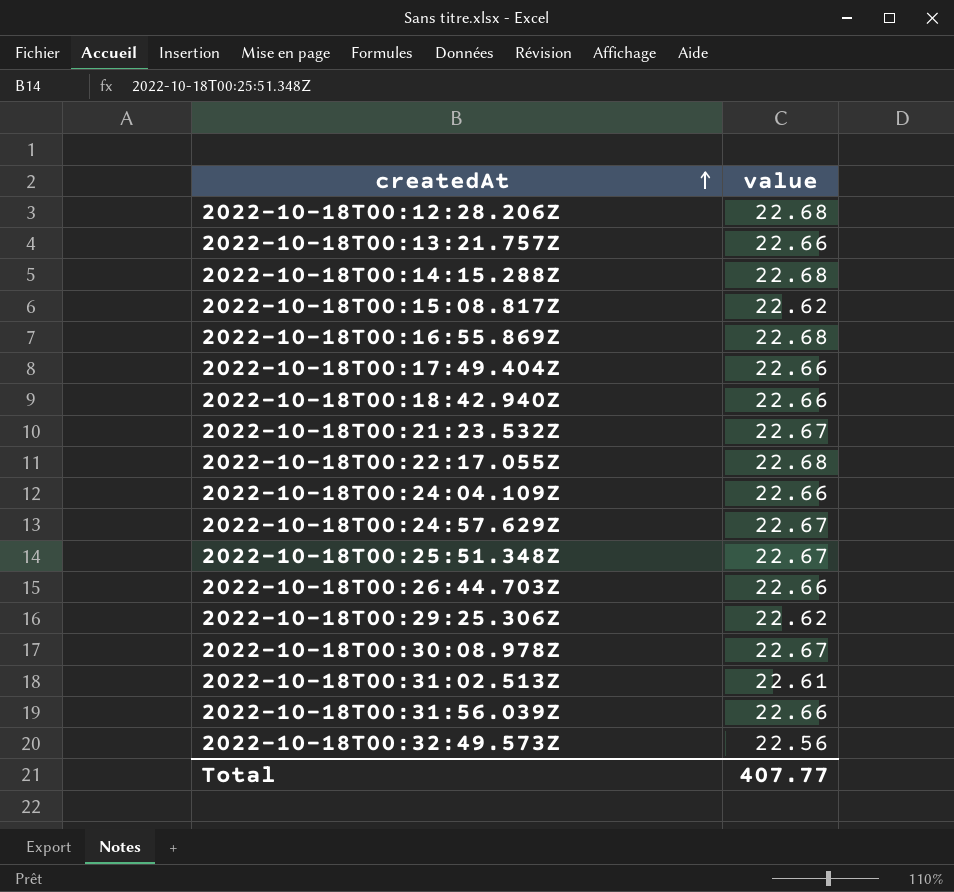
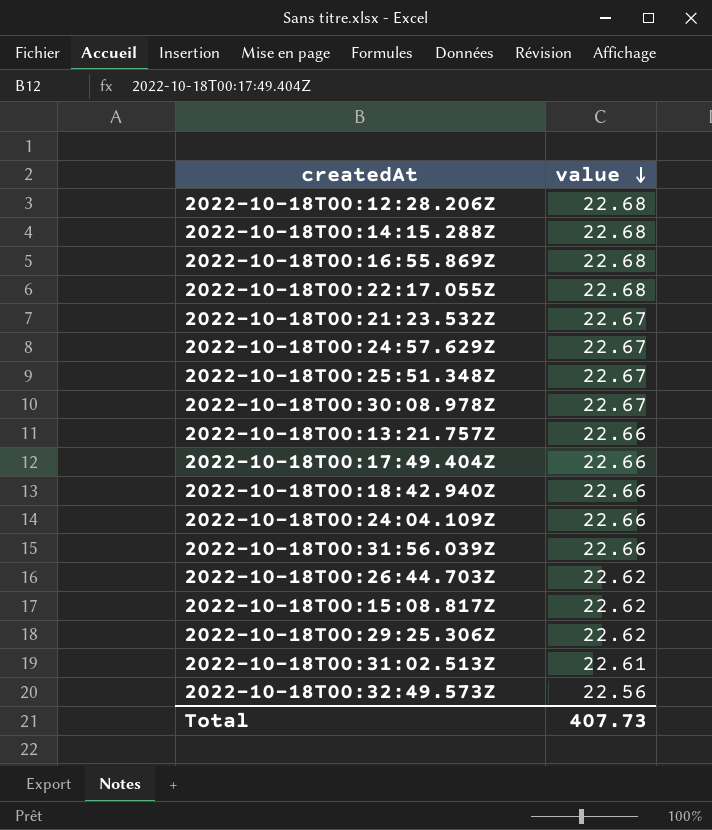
row order: createdAt ascending -> value descending
2022-10-18T00:26:44.703Z | value: 22.66 -> 22.62
Total | value: 407.77 -> 407.73

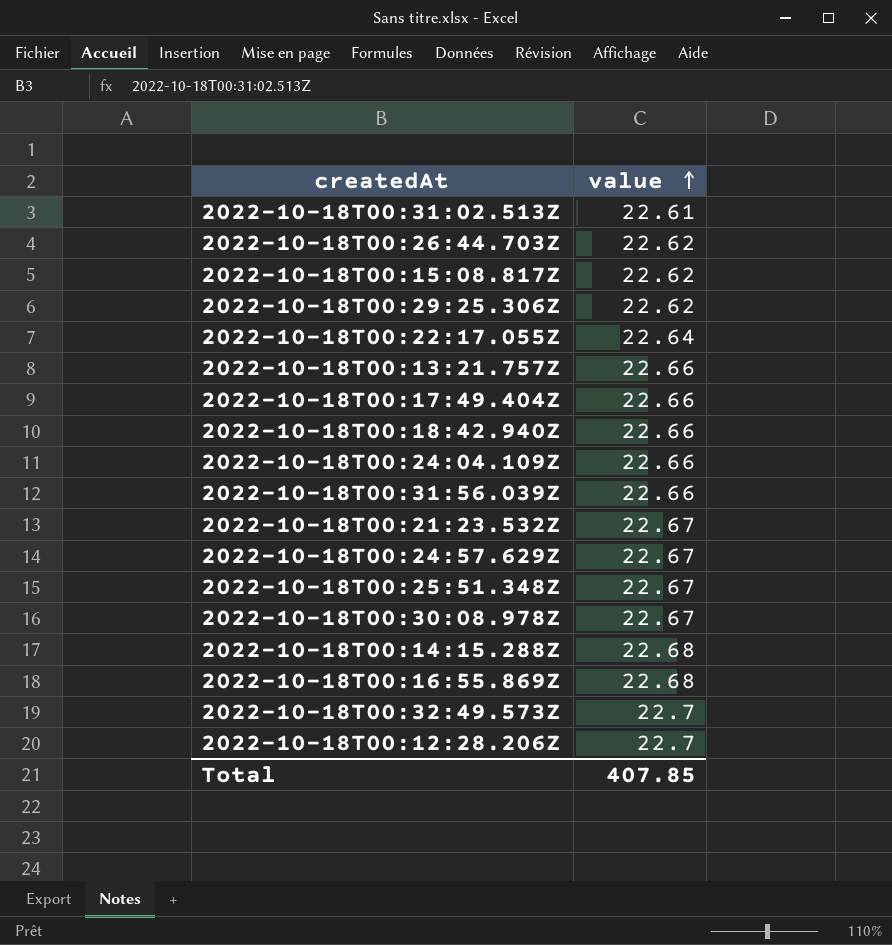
row order: value descending -> value ascending
2022-10-18T00:22:17.055Z | value: 22.68 -> 22.64
2022-10-18T00:32:49.573Z | value: 22.56 -> 22.7
2022-10-18T00:12:28.206Z | value: 22.68 -> 22.7
Total | value: 407.73 -> 407.85

